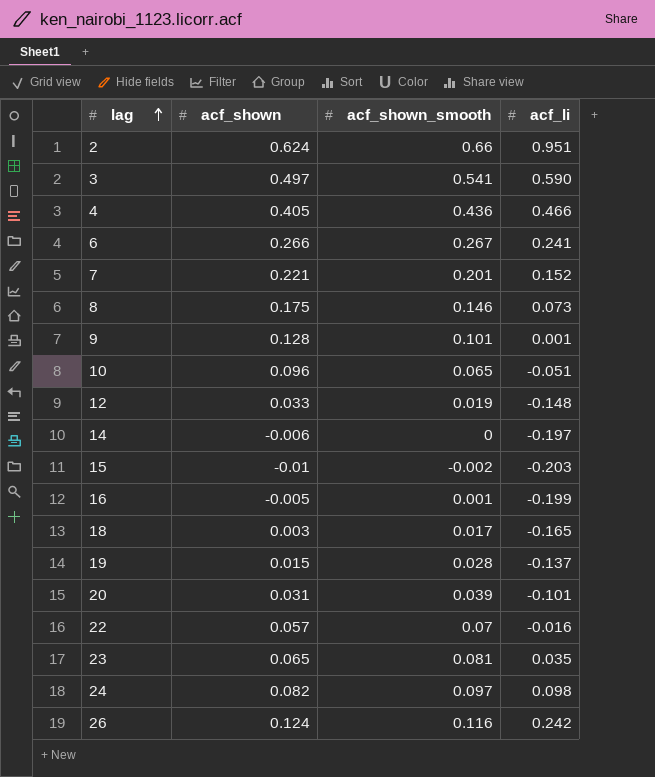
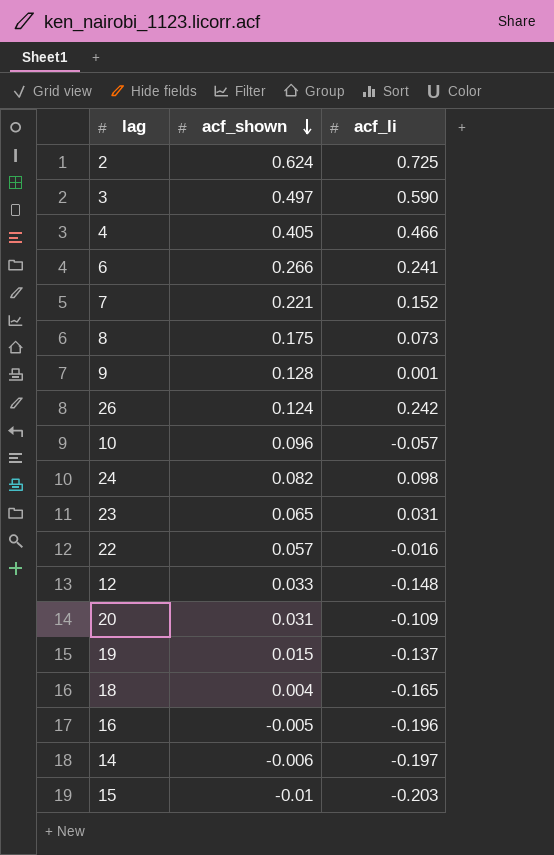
row order: lag ascending -> acf_shown descending
column acf_shown_smooth | position: 3 -> none
2 | acf_li: 0.951 -> 0.725
10 | acf_li: -0.051 -> -0.057
23 | acf_li: 0.035 -> 0.031
20 | acf_li: -0.101 -> -0.109
18 | acf_shown: 0.003 -> 0.004
16 | acf_li: -0.199 -> -0.196

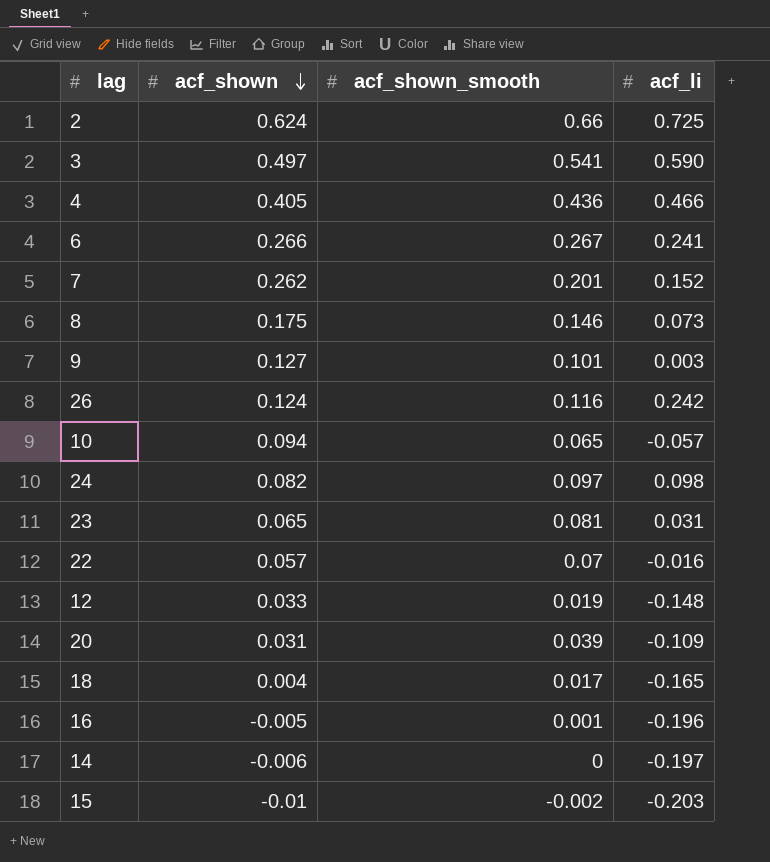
column acf_shown_smooth | position: none -> 3
row 19: 0.015 | -0.137 -> none
7 | acf_shown: 0.221 -> 0.262
9 | acf_shown: 0.128 -> 0.127
9 | acf_li: 0.001 -> 0.003
10 | acf_shown: 0.096 -> 0.094

